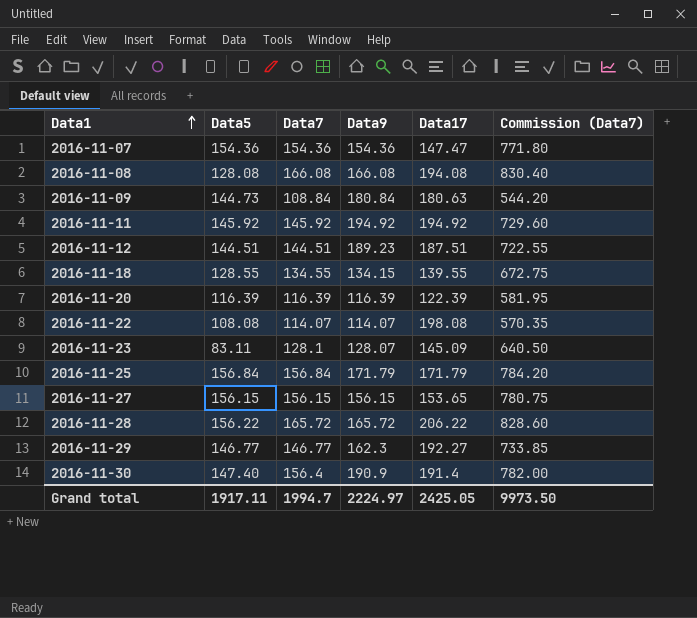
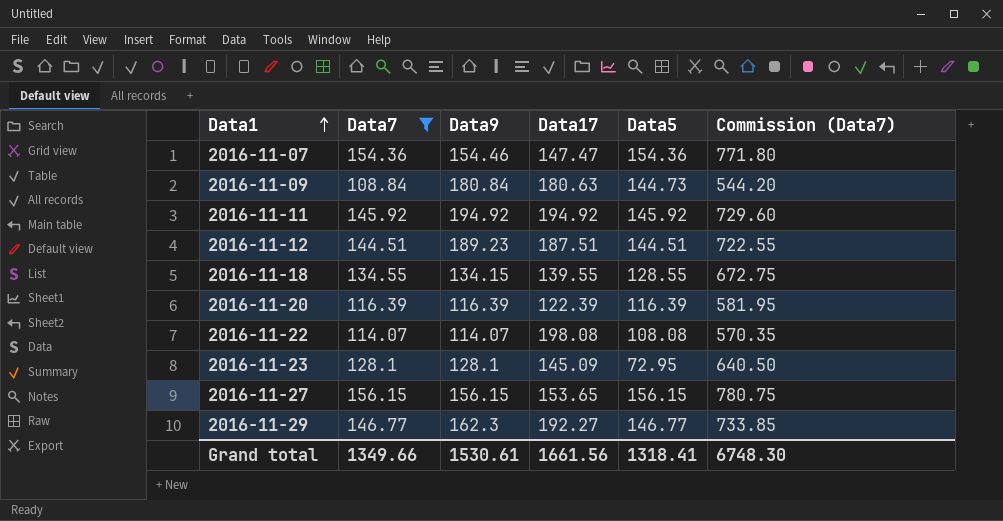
filter: none -> Data7 <= 156.15
column Data5 | position: 2 -> 5
2016-11-07 | Data9: 154.36 -> 154.46
2016-11-23 | Data9: 128.07 -> 128.1
2016-11-23 | Data5: 83.11 -> 72.95
Grand total | Data7: 1994.7 -> 1349.66
Grand total | Data9: 2224.97 -> 1530.61
Grand total | Data17: 2425.05 -> 1661.56
Grand total | Data5: 1917.11 -> 1318.41
Grand total | Commission (Data7): 9973.50 -> 6748.30

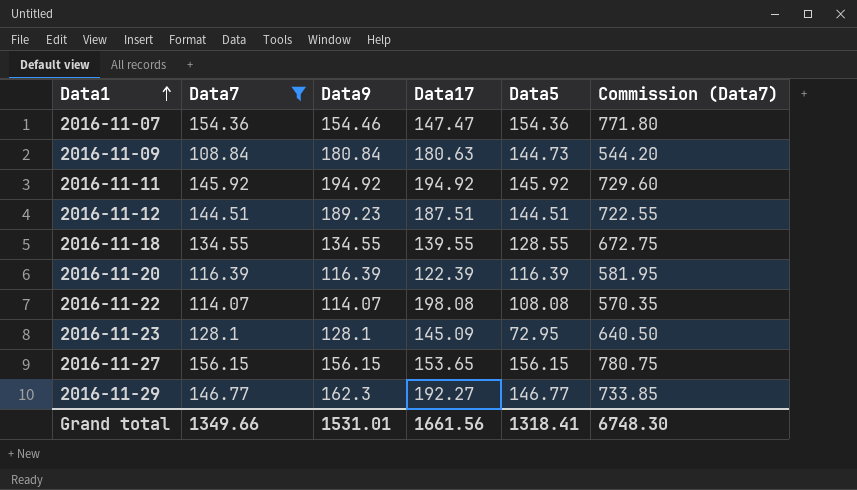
2016-11-18 | Data9: 134.15 -> 134.55
Grand total | Data9: 1530.61 -> 1531.01

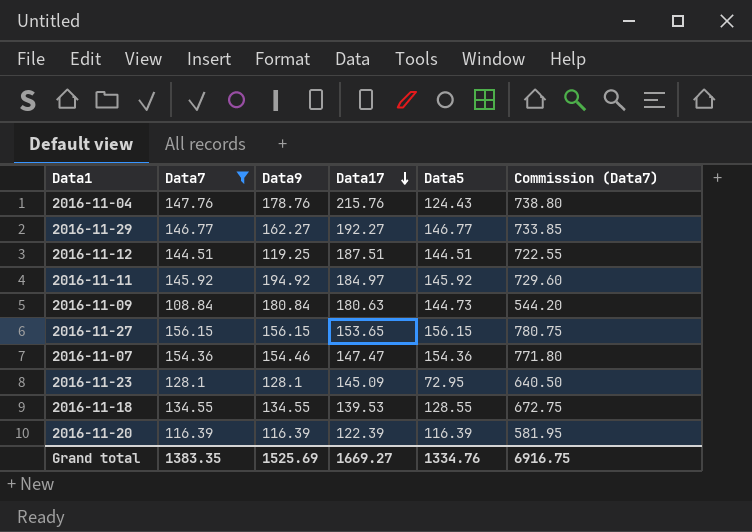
row order: Data1 ascending -> Data17 descending
row 2016-11-22: 114.07 | 114.07 | 198.08 | 108.08 | 570.35 -> none
row 2016-11-04: none -> 147.76 | 178.76 | 215.76 | 124.43 | 738.80
2016-11-29 | Data9: 162.3 -> 162.27
2016-11-12 | Data9: 189.23 -> 119.25
2016-11-11 | Data17: 194.92 -> 184.97
2016-11-18 | Data17: 139.55 -> 139.53
Grand total | Data7: 1349.66 -> 1383.35
Grand total | Data9: 1531.01 -> 1525.69
Grand total | Data17: 1661.56 -> 1669.27
Grand total | Data5: 1318.41 -> 1334.76
Grand total | Commission (Data7): 6748.30 -> 6916.75

